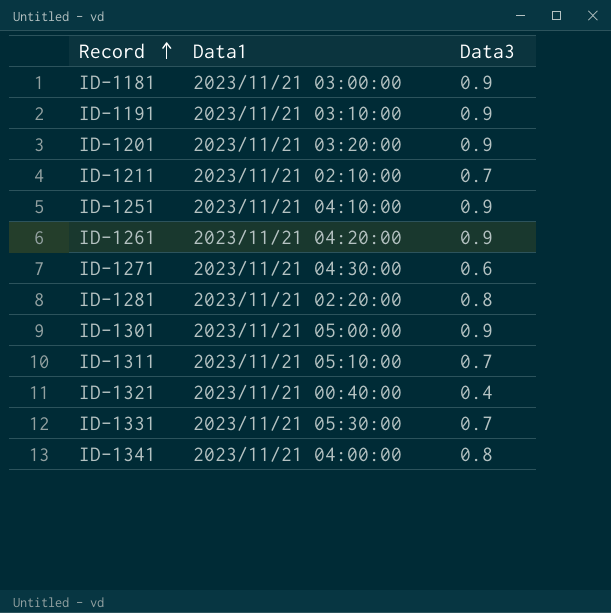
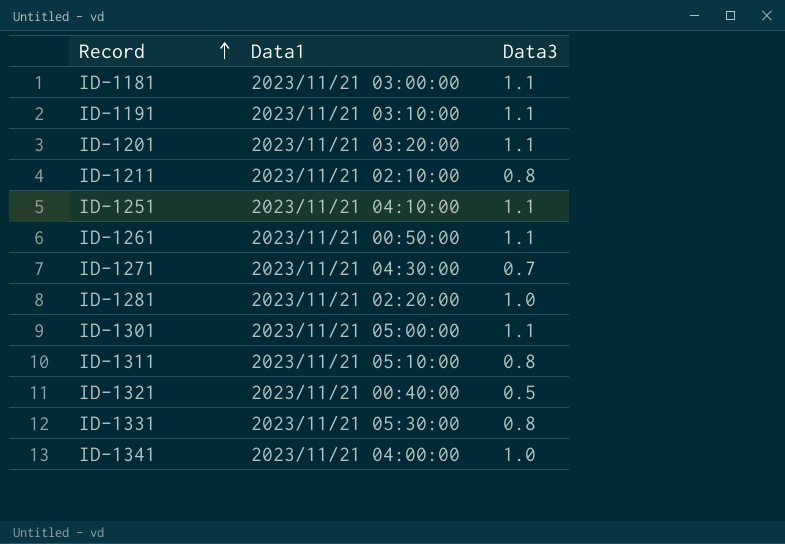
ID-1181 | Data3: 0.9 -> 1.1
ID-1191 | Data3: 0.9 -> 1.1
ID-1201 | Data3: 0.9 -> 1.1
ID-1211 | Data3: 0.7 -> 0.8
ID-1251 | Data3: 0.9 -> 1.1
ID-1261 | Data1: 2023/11/21 04:20:00 -> 2023/11/21 00:50:00
ID-1261 | Data3: 0.9 -> 1.1
ID-1271 | Data3: 0.6 -> 0.7
ID-1281 | Data3: 0.8 -> 1.0
ID-1301 | Data3: 0.9 -> 1.1
ID-1311 | Data3: 0.7 -> 0.8
ID-1321 | Data3: 0.4 -> 0.5
ID-1331 | Data3: 0.7 -> 0.8
ID-1341 | Data3: 0.8 -> 1.0

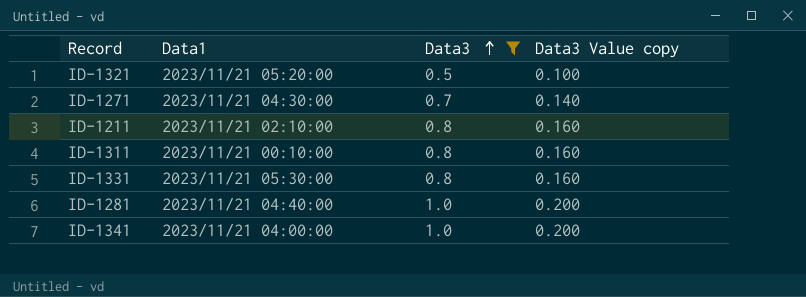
filter: none -> Data3 != 1.1
row order: Record ascending -> Data3 ascending
column Data3 Value copy | formula: none -> [Data3] * 0.2
ID-1321 | Data1: 2023/11/21 00:40:00 -> 2023/11/21 05:20:00
ID-1311 | Data1: 2023/11/21 05:10:00 -> 2023/11/21 00:10:00
ID-1281 | Data1: 2023/11/21 02:20:00 -> 2023/11/21 04:40:00

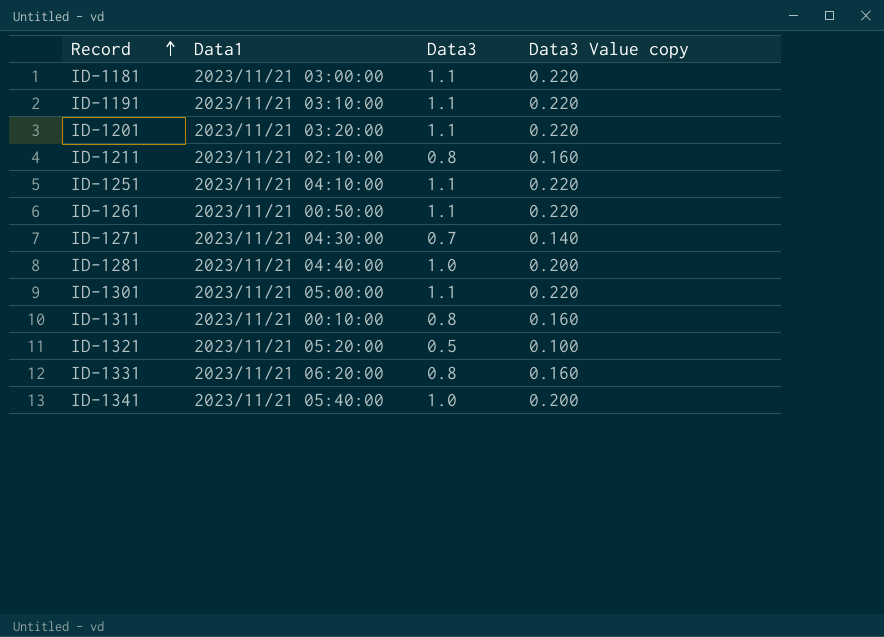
filter: Data3 != 1.1 -> none
row order: Data3 ascending -> Record ascending
ID-1331 | Data1: 2023/11/21 05:30:00 -> 2023/11/21 06:20:00
ID-1341 | Data1: 2023/11/21 04:00:00 -> 2023/11/21 05:40:00

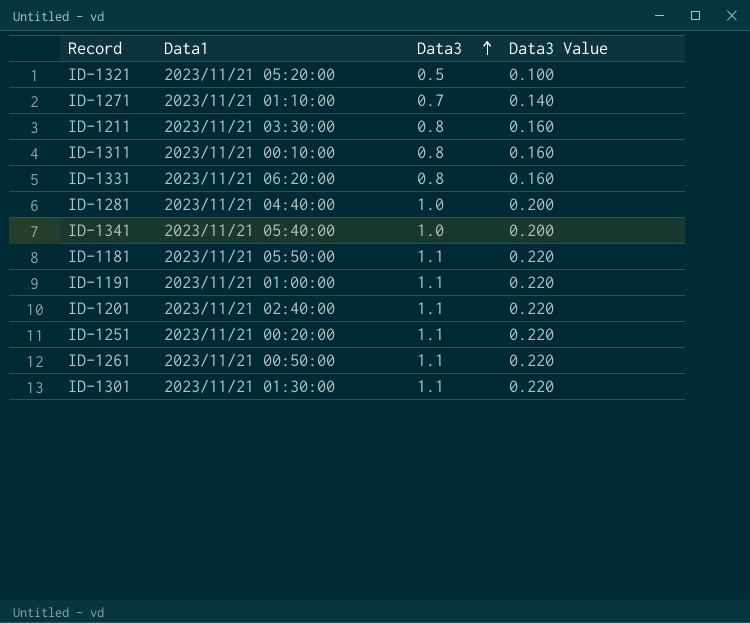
row order: Record ascending -> Data3 ascending
column name: Data3 Value copy -> Data3 Value
ID-1271 | Data1: 2023/11/21 04:30:00 -> 2023/11/21 01:10:00
ID-1211 | Data1: 2023/11/21 02:10:00 -> 2023/11/21 03:30:00
ID-1181 | Data1: 2023/11/21 03:00:00 -> 2023/11/21 05:50:00
ID-1191 | Data1: 2023/11/21 03:10:00 -> 2023/11/21 01:00:00
ID-1201 | Data1: 2023/11/21 03:20:00 -> 2023/11/21 02:40:00
ID-1251 | Data1: 2023/11/21 04:10:00 -> 2023/11/21 00:20:00
ID-1301 | Data1: 2023/11/21 05:00:00 -> 2023/11/21 01:30:00

